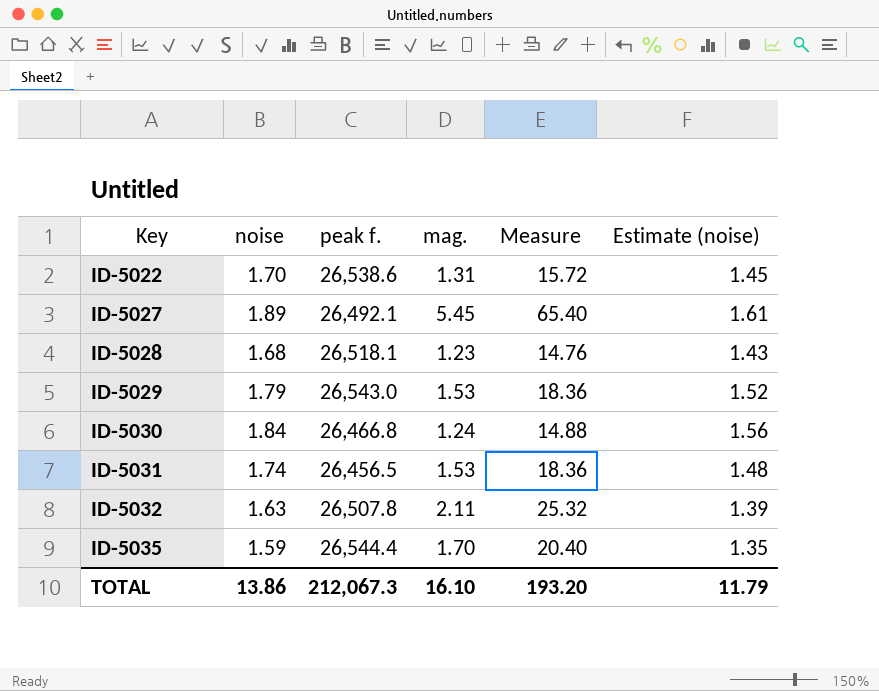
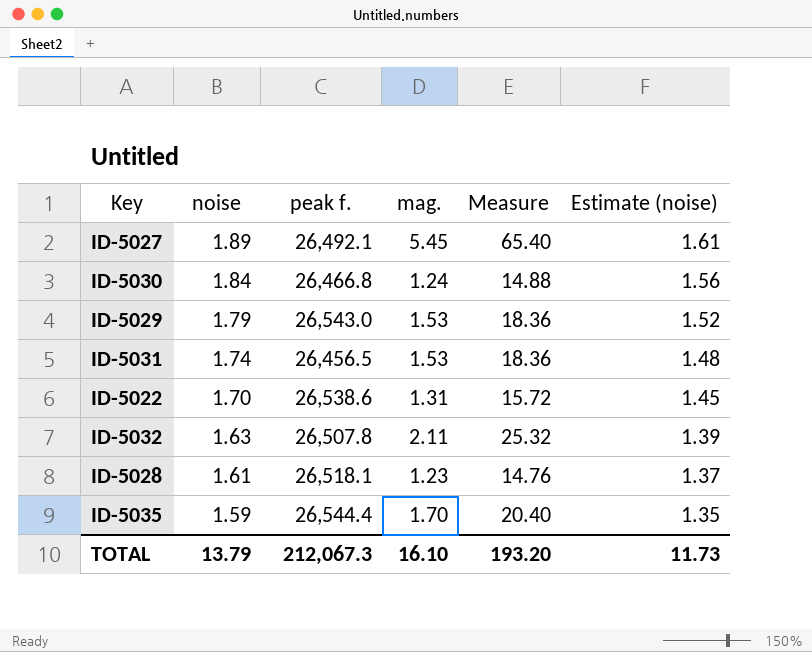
row order: Key ascending -> noise descending
ID-5028 | noise: 1.68 -> 1.61
ID-5028 | Estimate (noise): 1.43 -> 1.37
TOTAL | noise: 13.86 -> 13.79
TOTAL | Estimate (noise): 11.79 -> 11.73

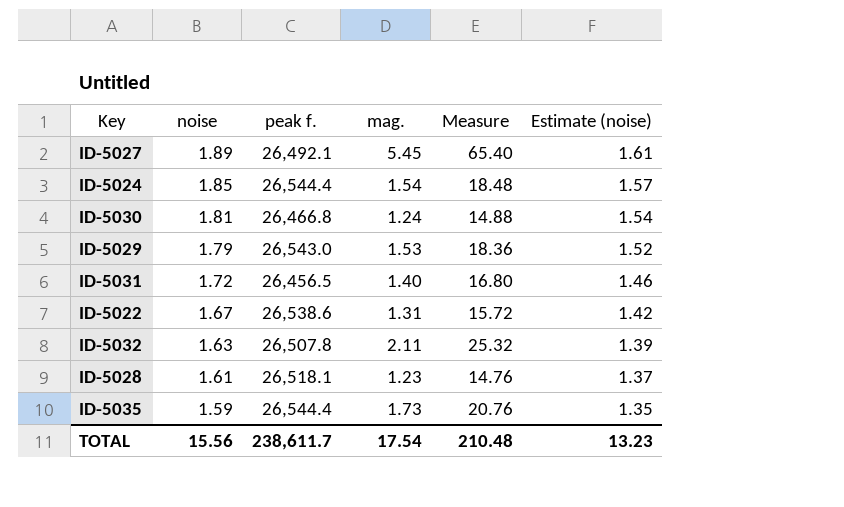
row ID-5024: none -> 1.85 | 26,544.4 | 1.54 | 18.48 | 1.57
ID-5030 | noise: 1.84 -> 1.81
ID-5030 | Estimate (noise): 1.56 -> 1.54
ID-5031 | noise: 1.74 -> 1.72
ID-5031 | mag.: 1.53 -> 1.40
ID-5031 | Measure: 18.36 -> 16.80
ID-5031 | Estimate (noise): 1.48 -> 1.46
ID-5022 | noise: 1.70 -> 1.67
ID-5022 | Estimate (noise): 1.45 -> 1.42
ID-5035 | mag.: 1.70 -> 1.73
ID-5035 | Measure: 20.40 -> 20.76
TOTAL | noise: 13.79 -> 15.56
TOTAL | peak f.: 212,067.3 -> 238,611.7
TOTAL | mag.: 16.10 -> 17.54
TOTAL | Measure: 193.20 -> 210.48
TOTAL | Estimate (noise): 11.73 -> 13.23

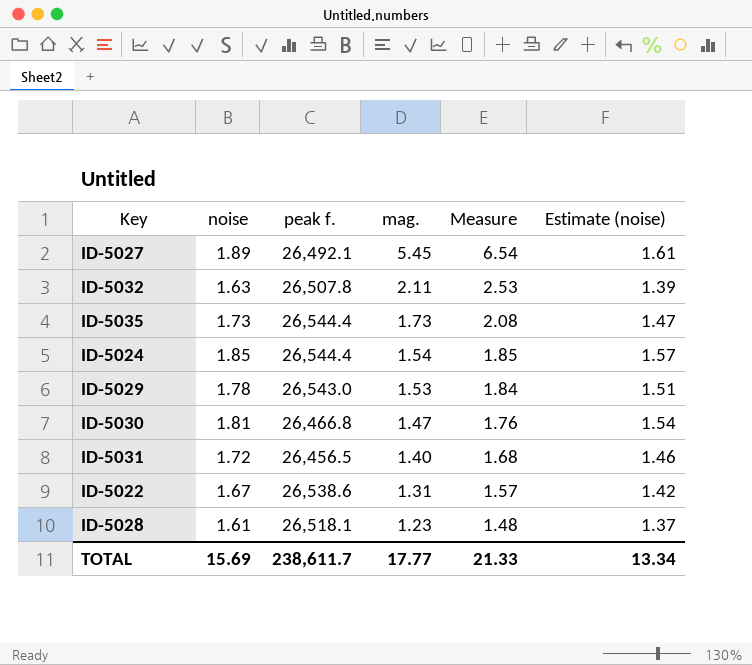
row order: noise descending -> mag. descending
column Measure | formula: [mag.] * 12 -> [mag.] * 1.2
ID-5035 | noise: 1.59 -> 1.73
ID-5035 | Estimate (noise): 1.35 -> 1.47
ID-5029 | noise: 1.79 -> 1.78
ID-5029 | Estimate (noise): 1.52 -> 1.51
ID-5030 | mag.: 1.24 -> 1.47
TOTAL | noise: 15.56 -> 15.69
TOTAL | mag.: 17.54 -> 17.77
TOTAL | Measure: 210.48 -> 21.33
TOTAL | Estimate (noise): 13.23 -> 13.34

